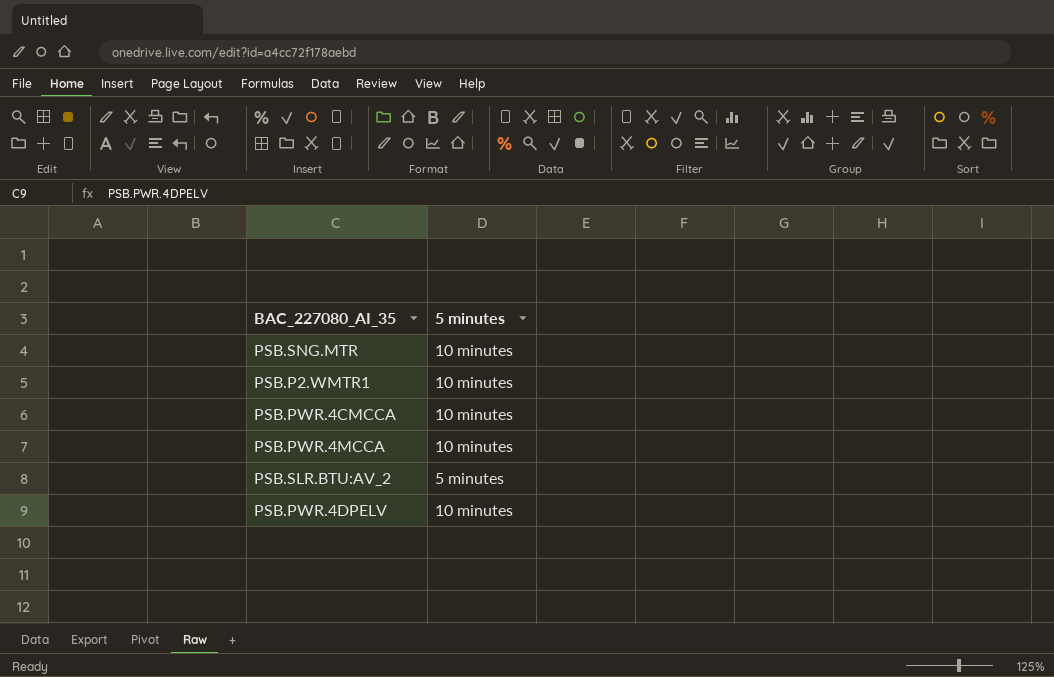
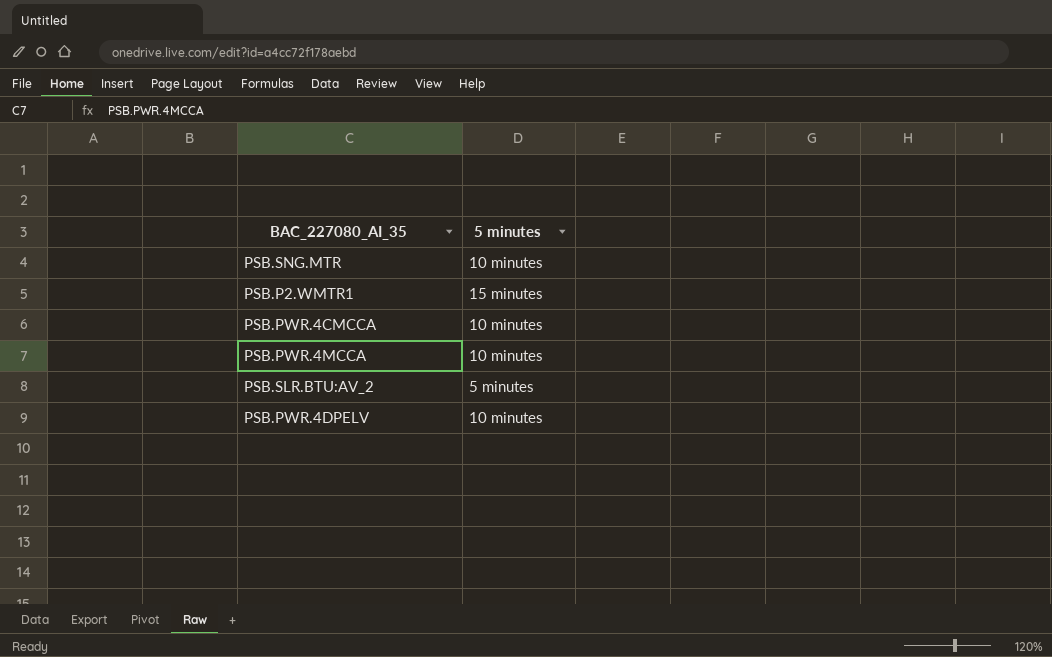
PSB.P2.WMTR1 | 5 minutes: 10 minutes -> 15 minutes

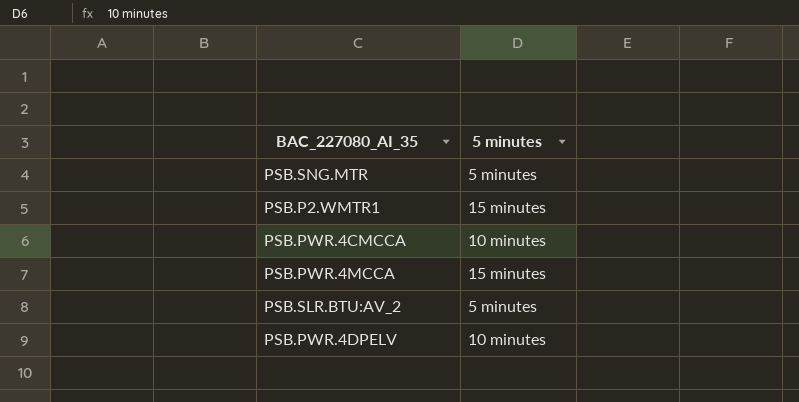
PSB.SNG.MTR | 5 minutes: 10 minutes -> 5 minutes
PSB.PWR.4MCCA | 5 minutes: 10 minutes -> 15 minutes

